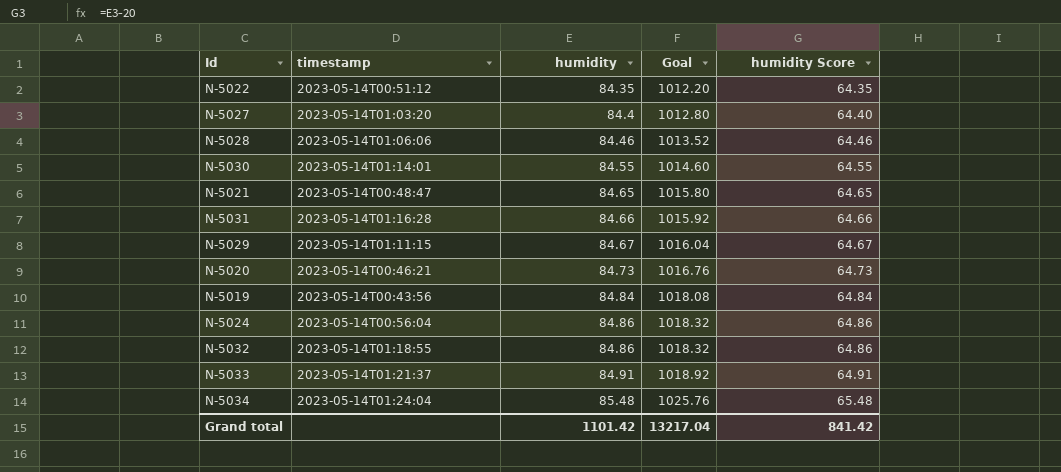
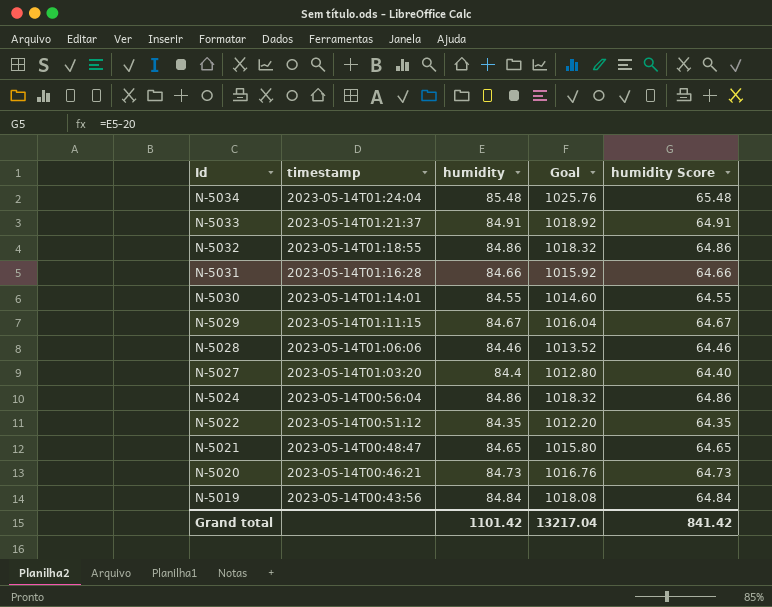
row order: humidity ascending -> Id descending

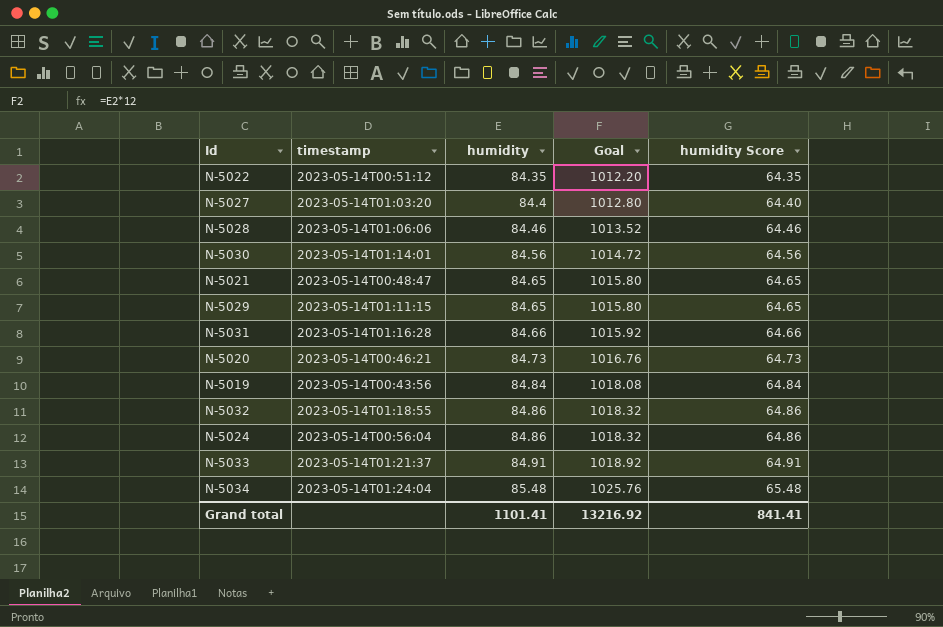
row order: Id descending -> humidity ascending
N-5030 | humidity: 84.55 -> 84.56
N-5030 | Goal: 1014.60 -> 1014.72
N-5030 | humidity Score: 64.55 -> 64.56
N-5029 | humidity: 84.67 -> 84.65
N-5029 | Goal: 1016.04 -> 1015.80
N-5029 | humidity Score: 64.67 -> 64.65
Grand total | humidity: 1101.42 -> 1101.41
Grand total | Goal: 13217.04 -> 13216.92
Grand total | humidity Score: 841.42 -> 841.41

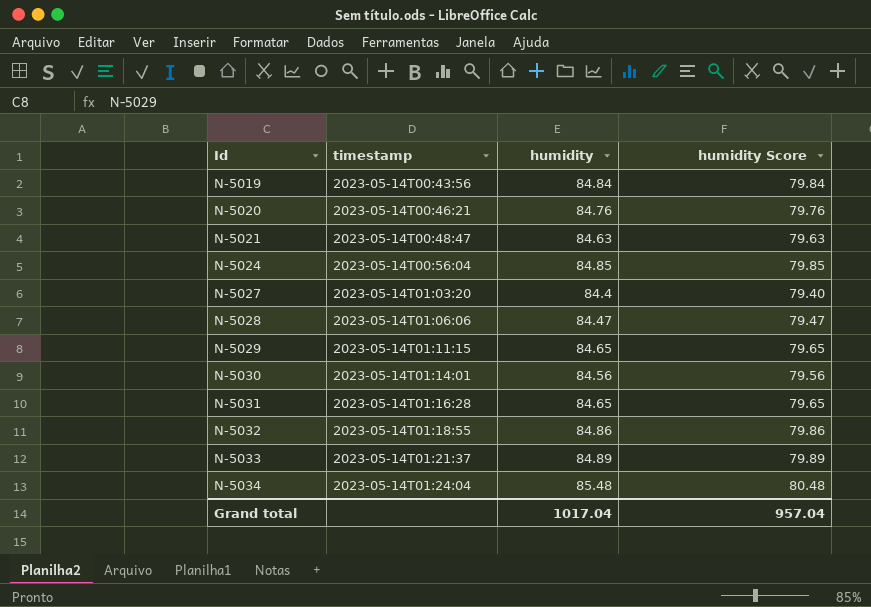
row order: humidity ascending -> Id ascending
column Goal | formula: [humidity] * 12 -> none
column humidity Score | formula: [humidity] - 20 -> [humidity] - 5
row N-5022: 2023-05-14T00:51:12 | 84.35 | 1012.20 | 64.35 -> none
N-5020 | humidity: 84.73 -> 84.76
N-5021 | humidity: 84.65 -> 84.63
N-5024 | humidity: 84.86 -> 84.85
N-5028 | humidity: 84.46 -> 84.47
N-5031 | humidity: 84.66 -> 84.65
N-5033 | humidity: 84.91 -> 84.89
Grand total | humidity: 1101.41 -> 1017.04
Grand total | humidity Score: 841.41 -> 957.04

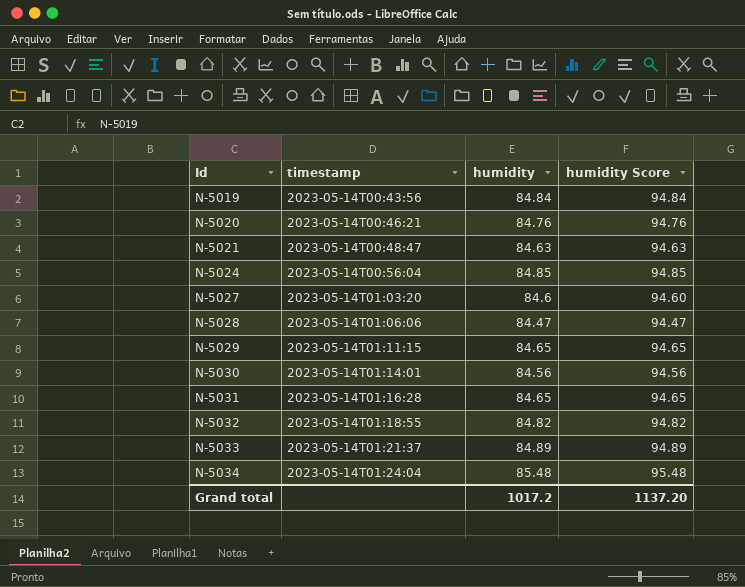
column humidity Score | formula: [humidity] - 5 -> [humidity] + 10
N-5027 | humidity: 84.4 -> 84.6
N-5032 | humidity: 84.86 -> 84.82
Grand total | humidity: 1017.04 -> 1017.2
Grand total | humidity Score: 957.04 -> 1137.20

